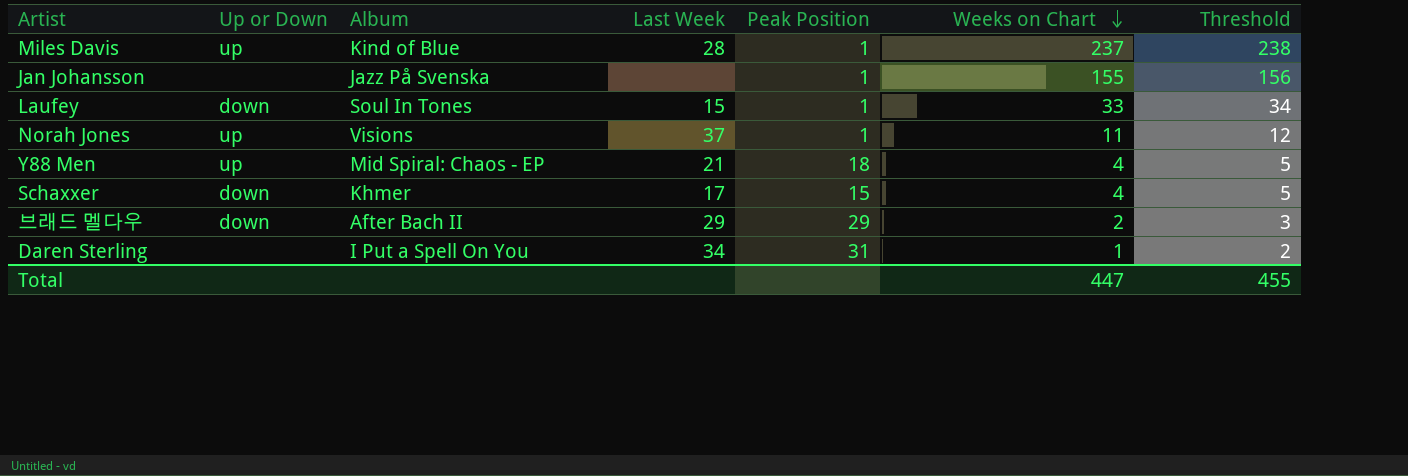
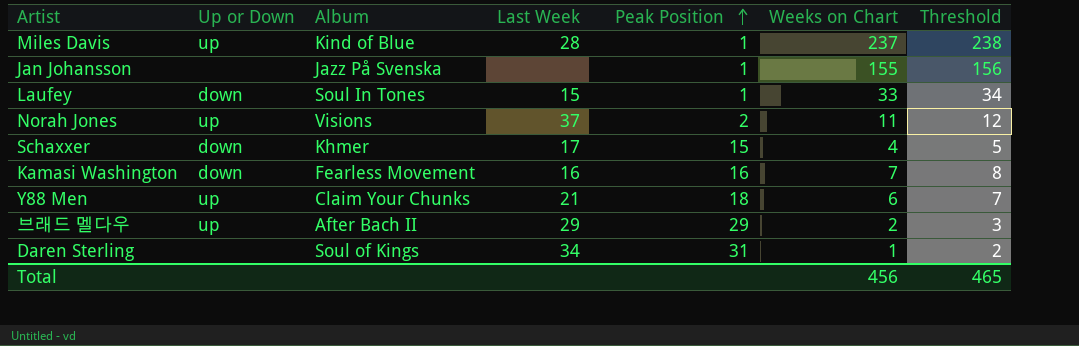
row order: Weeks on Chart descending -> Peak Position ascending
Norah Jones | Peak Position: 1 -> 2
row Kamasi Washington: none -> down | Fearless Movement | 16 | 16 | 7 | 8
Y88 Men | Album: Mid Spiral: Chaos - EP -> Claim Your Chunks
Y88 Men | Weeks on Chart: 4 -> 6
Y88 Men | Threshold: 5 -> 7
브래드 멜다우 | Up or Down: down -> up
Daren Sterling | Album: I Put a Spell On You -> Soul of Kings
Total | Weeks on Chart: 447 -> 456
Total | Threshold: 455 -> 465

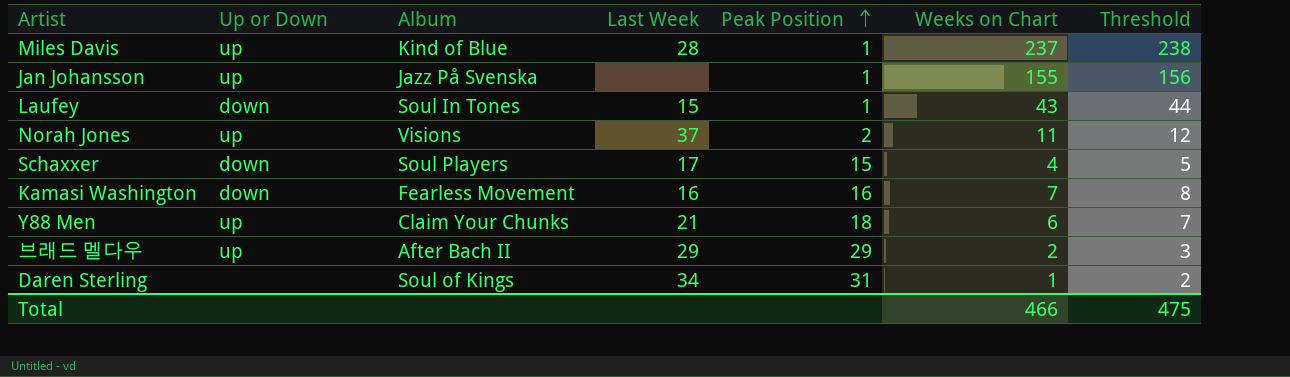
Jan Johansson | Up or Down: none -> up
Laufey | Weeks on Chart: 33 -> 43
Laufey | Threshold: 34 -> 44
Schaxxer | Album: Khmer -> Soul Players
Total | Weeks on Chart: 456 -> 466
Total | Threshold: 465 -> 475

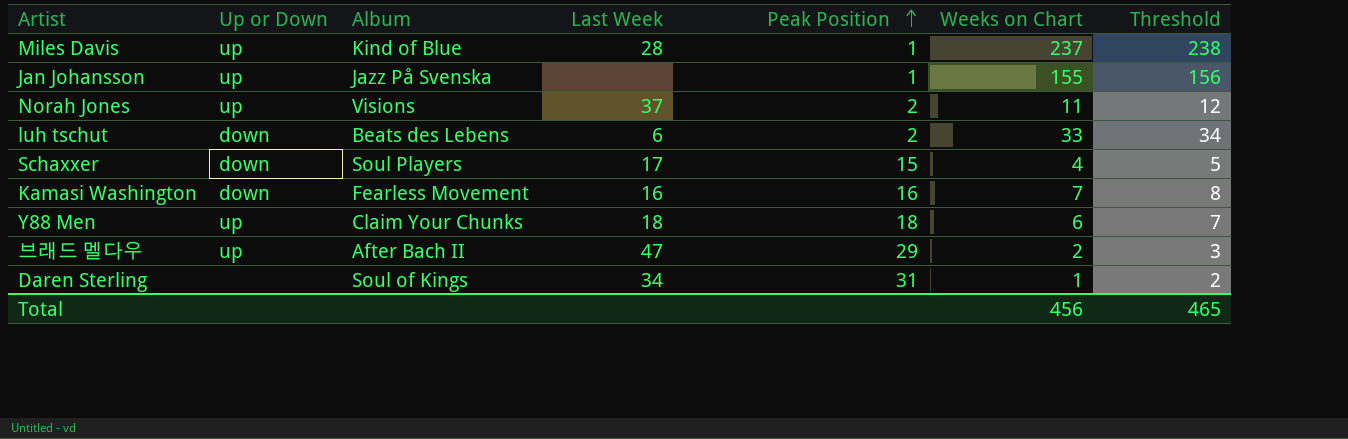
row Laufey: down | Soul In Tones | 15 | 1 | 43 | 44 -> none
row luh tschut: none -> down | Beats des Lebens | 6 | 2 | 33 | 34
Y88 Men | Last Week: 21 -> 18
브래드 멜다우 | Last Week: 29 -> 47
Total | Weeks on Chart: 466 -> 456
Total | Threshold: 475 -> 465

